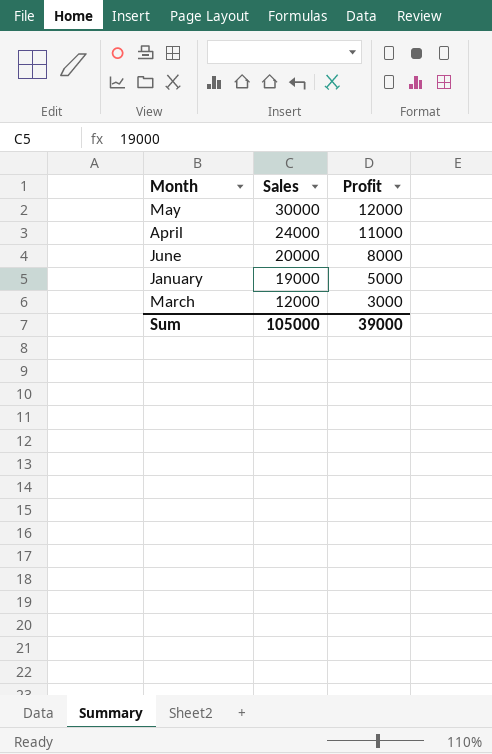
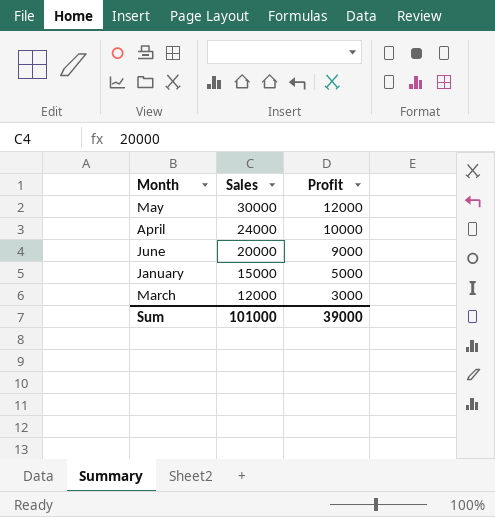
April | Profit: 11000 -> 10000
June | Profit: 8000 -> 9000
January | Sales: 19000 -> 15000
Sum | Sales: 105000 -> 101000

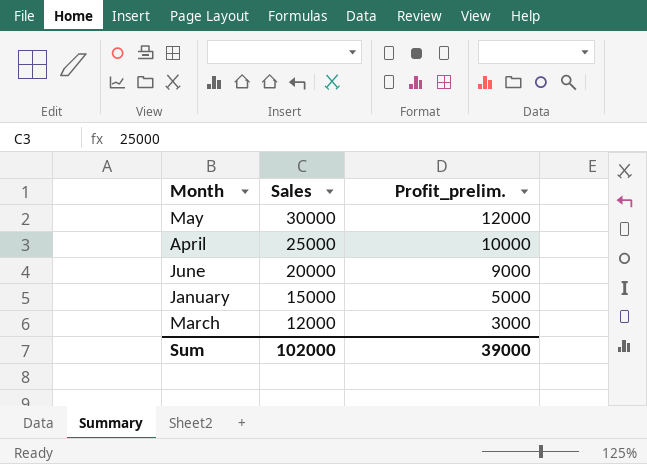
column name: Profit -> Profit_prelim.
April | Sales: 24000 -> 25000
Sum | Sales: 101000 -> 102000

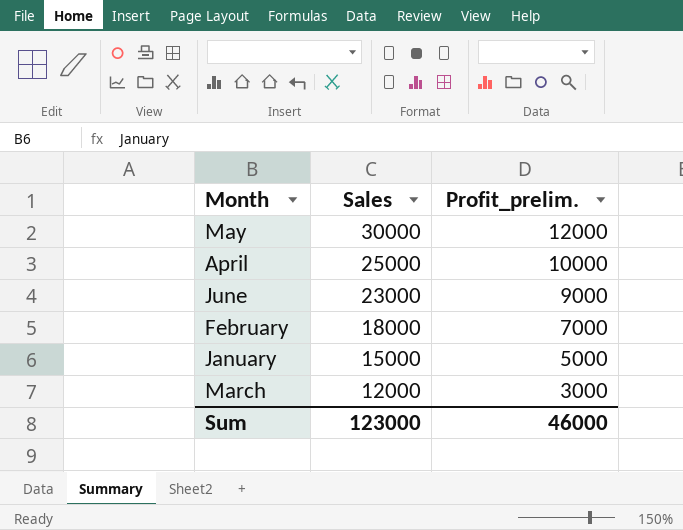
June | Sales: 20000 -> 23000
row February: none -> 18000 | 7000
Sum | Sales: 102000 -> 123000
Sum | Profit_prelim.: 39000 -> 46000

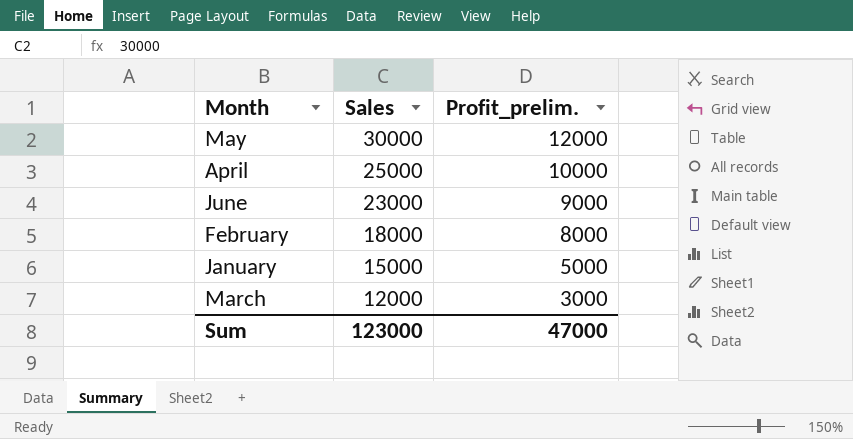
February | Profit_prelim.: 7000 -> 8000
Sum | Profit_prelim.: 46000 -> 47000

